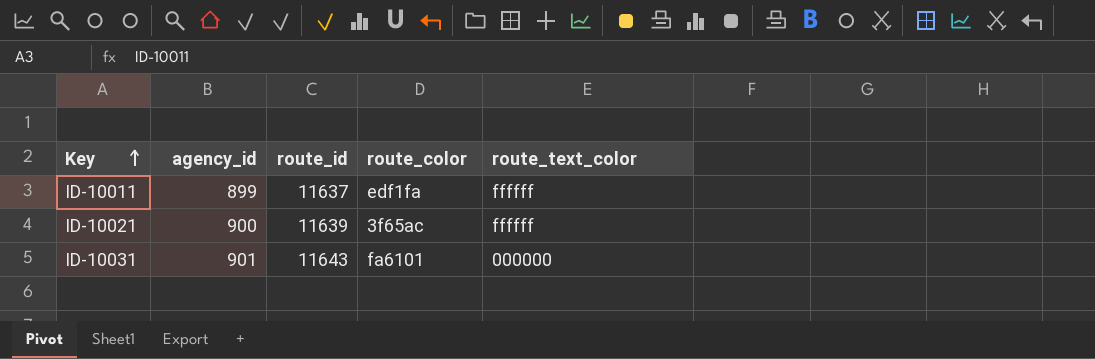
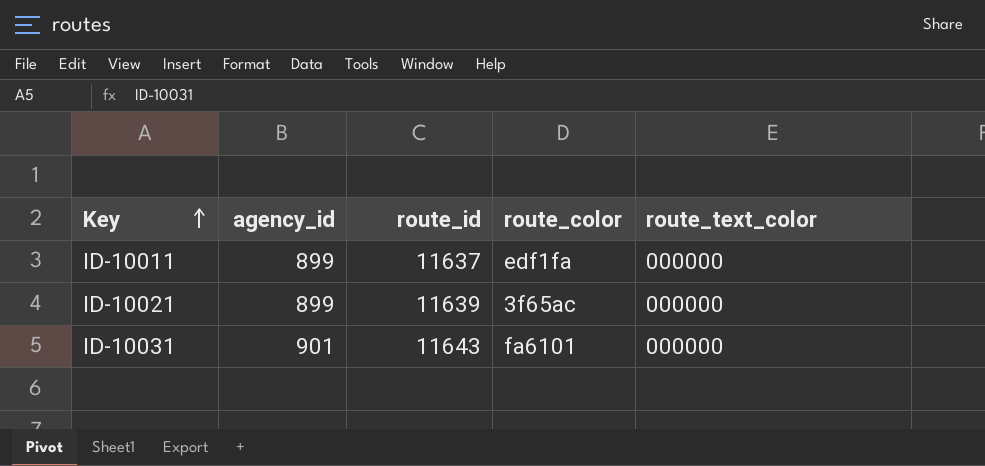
ID-10011 | route_text_color: ffffff -> 000000
ID-10021 | agency_id: 900 -> 899
ID-10021 | route_text_color: ffffff -> 000000

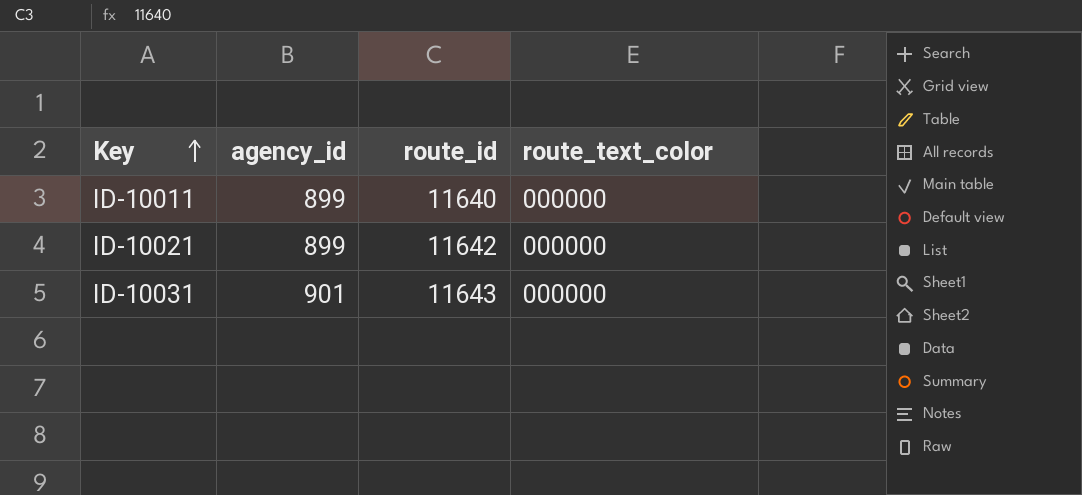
column route_color | position: 4 -> none
ID-10011 | route_id: 11637 -> 11640
ID-10021 | route_id: 11639 -> 11642

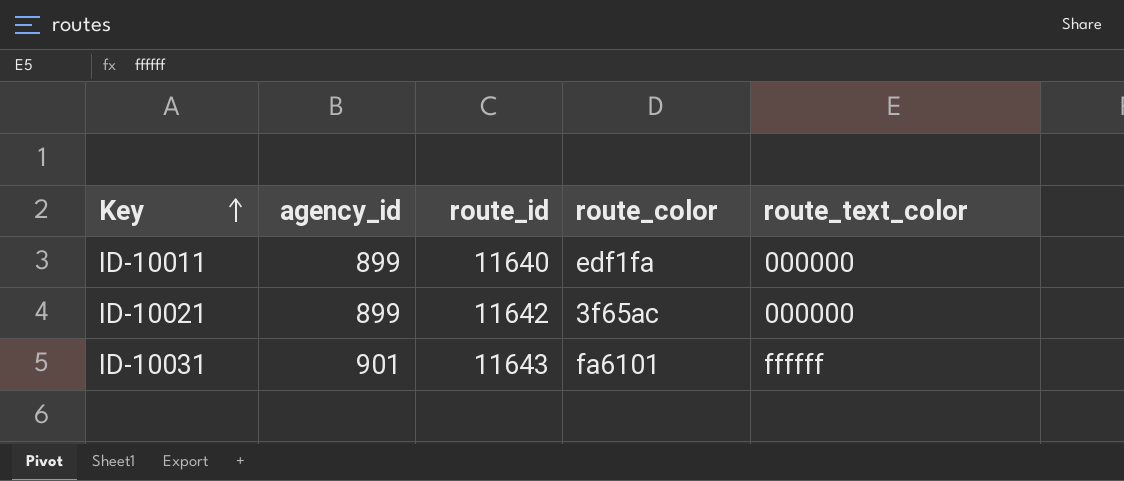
column route_color | position: none -> 4
ID-10031 | route_text_color: 000000 -> ffffff

